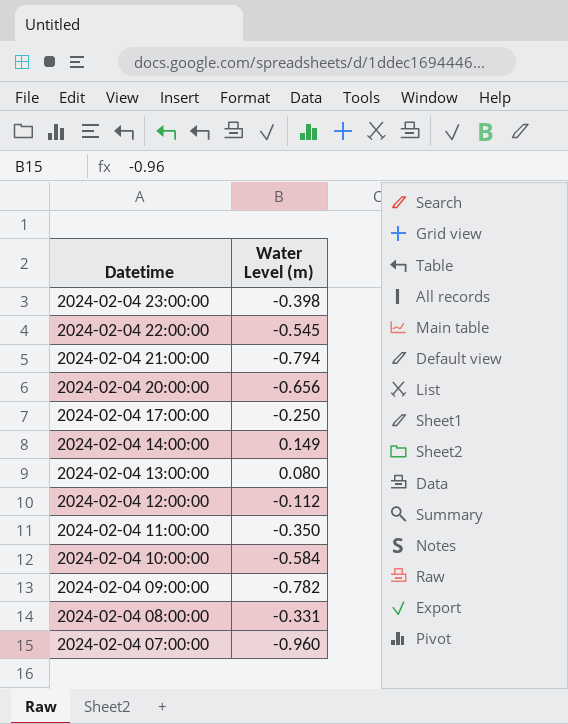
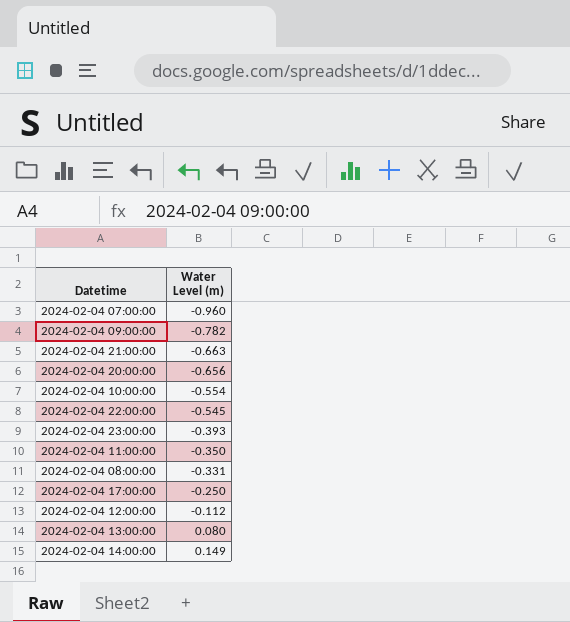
row order: Datetime descending -> Water Level (m) ascending
2024-02-04 21:00:00 | Water Level (m): -0.794 -> -0.663
2024-02-04 10:00:00 | Water Level (m): -0.584 -> -0.554
2024-02-04 23:00:00 | Water Level (m): -0.398 -> -0.393

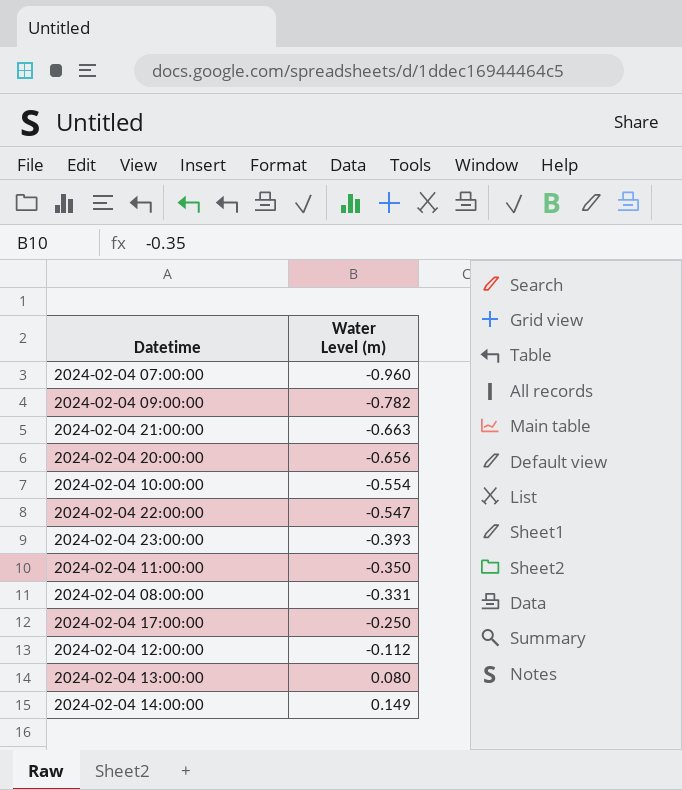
2024-02-04 22:00:00 | Water Level (m): -0.545 -> -0.547

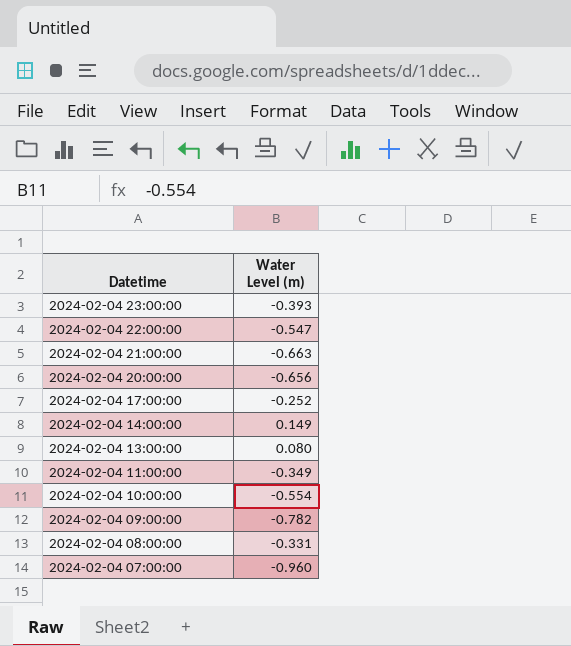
row order: Water Level (m) ascending -> Datetime descending
row 2024-02-04 12:00:00: -0.112 -> none
2024-02-04 17:00:00 | Water Level (m): -0.250 -> -0.252
2024-02-04 11:00:00 | Water Level (m): -0.350 -> -0.349

